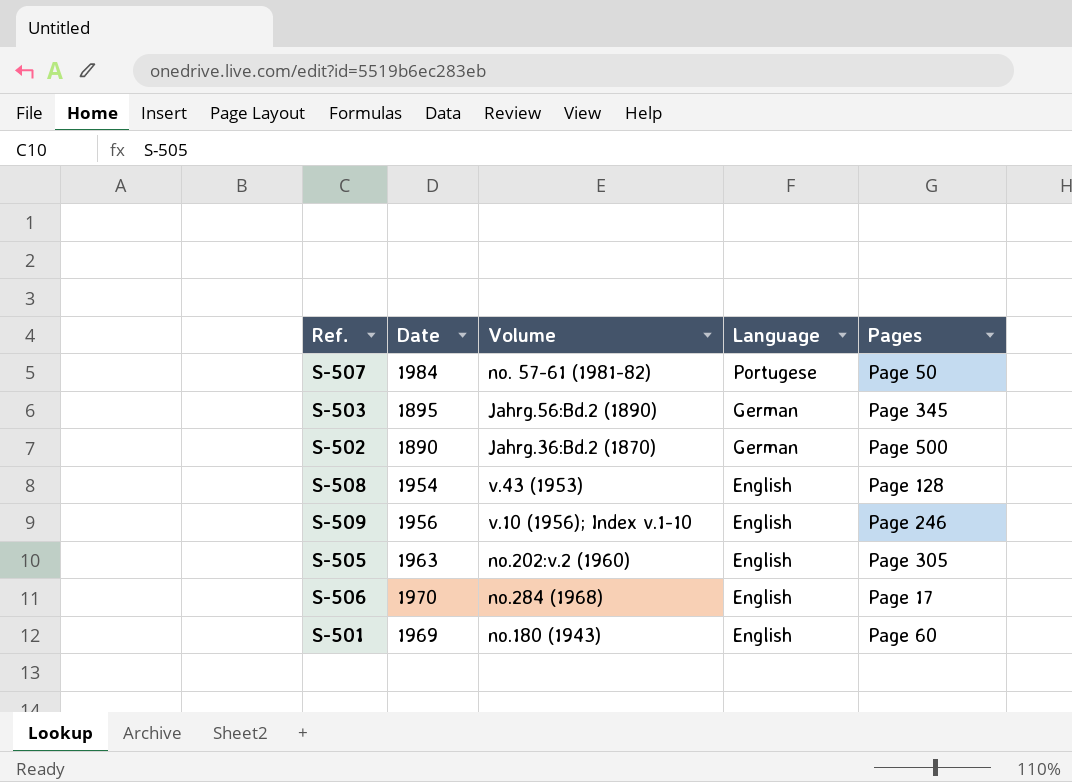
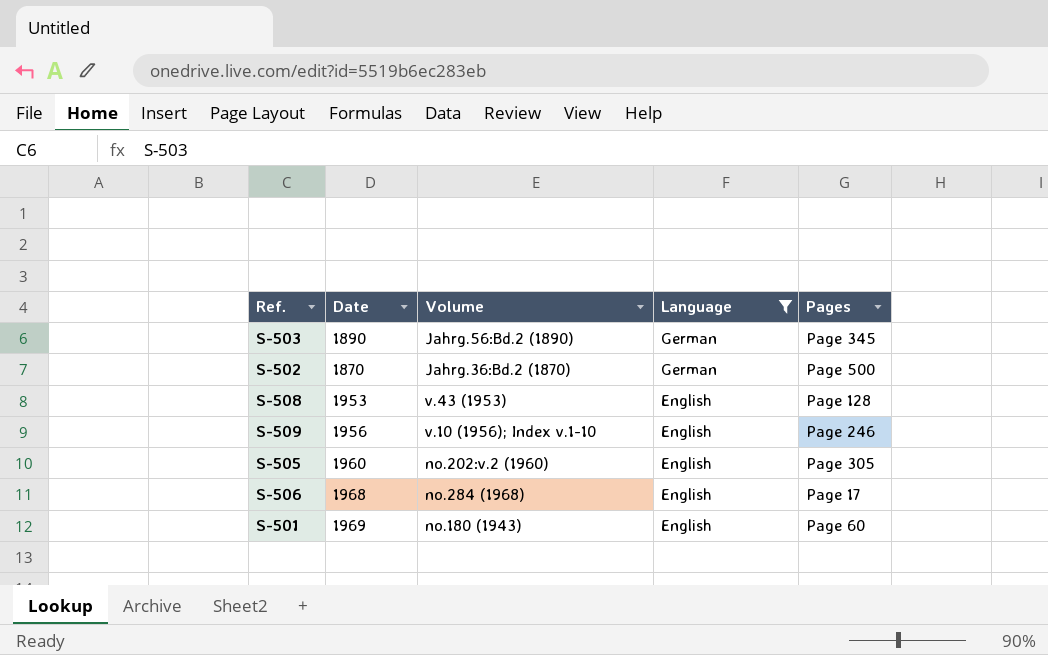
filter: none -> Language != Portugese
S-503 | Date: 1895 -> 1890
S-502 | Date: 1890 -> 1870
S-508 | Date: 1954 -> 1953
S-505 | Date: 1963 -> 1960
S-506 | Date: 1970 -> 1968

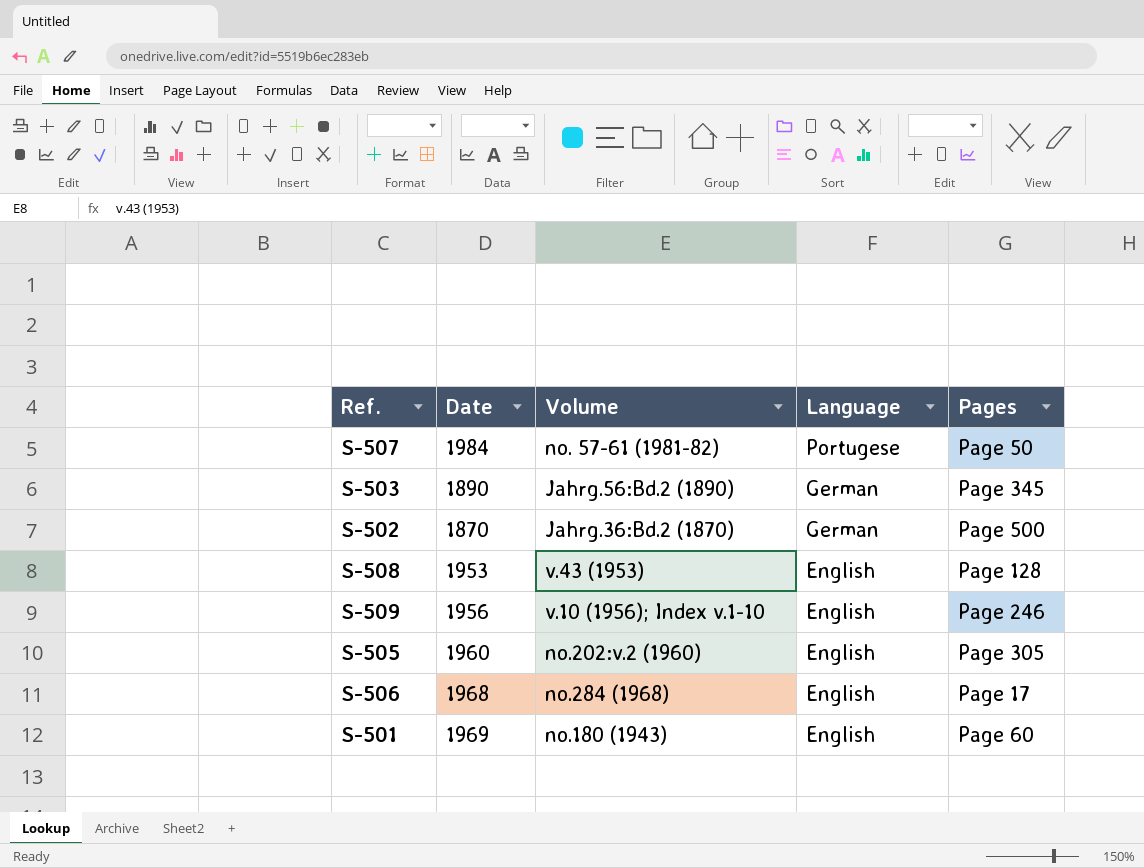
filter: Language != Portugese -> none

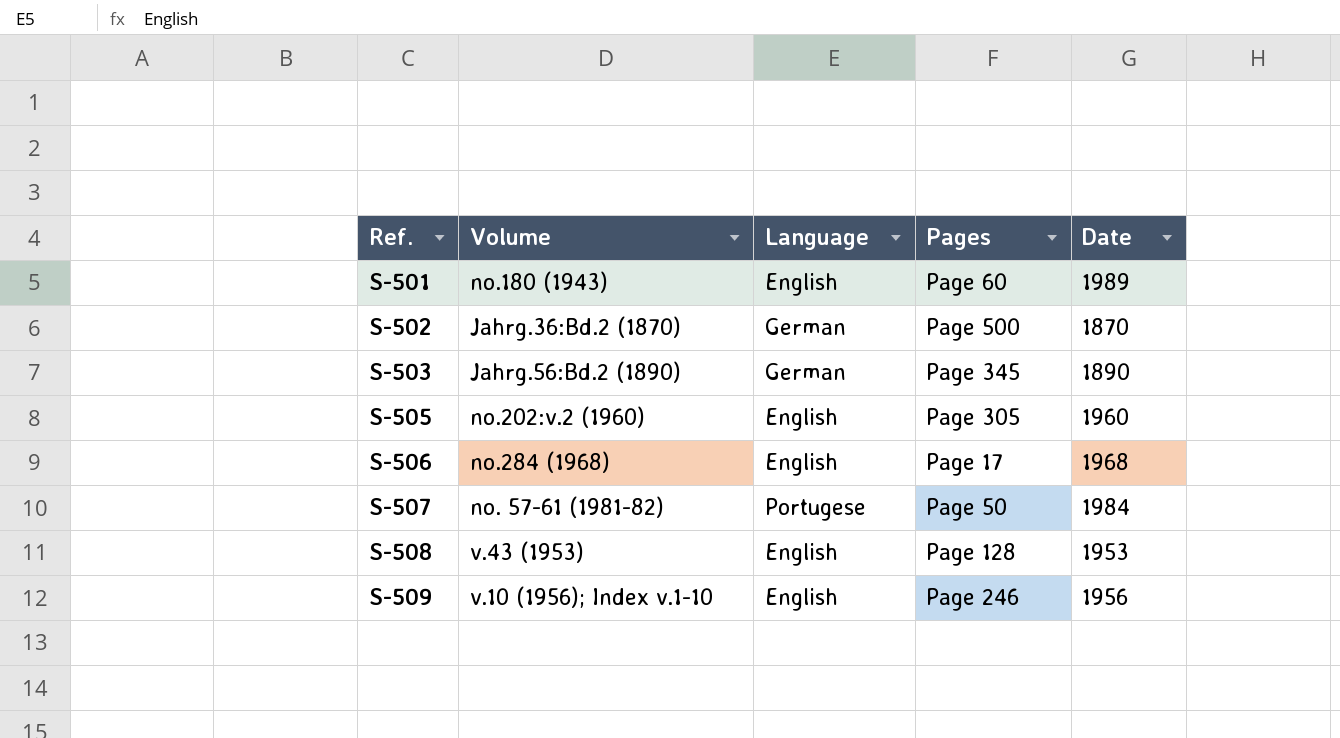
row order: Language descending -> Ref. ascending
column Date | position: 2 -> 5
S-501 | Date: 1969 -> 1989

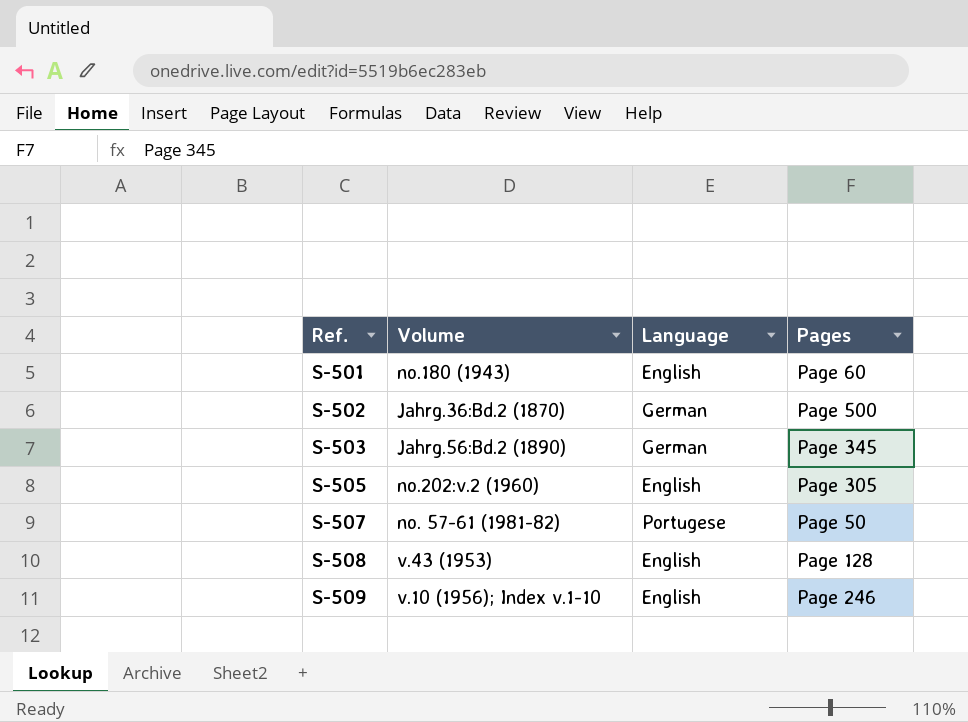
column Date | position: 5 -> none
row S-506: no.284 (1968) | English | Page 17 | 1968 -> none

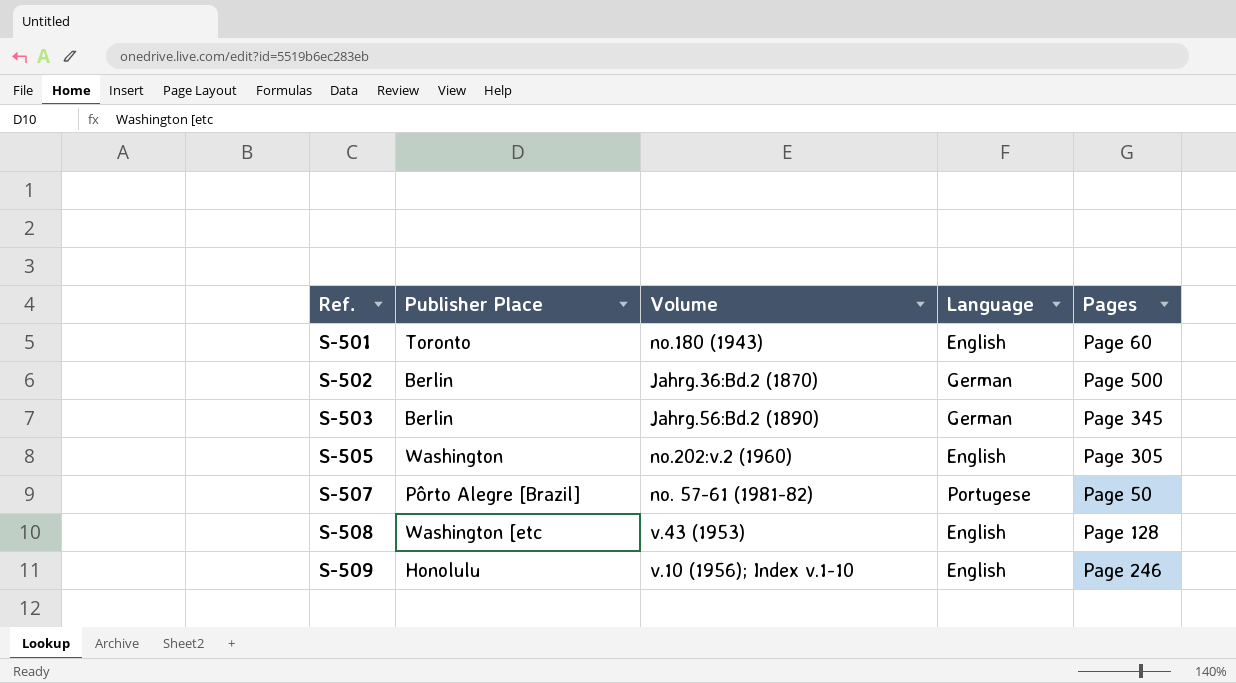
column Publisher Place | position: none -> 2

